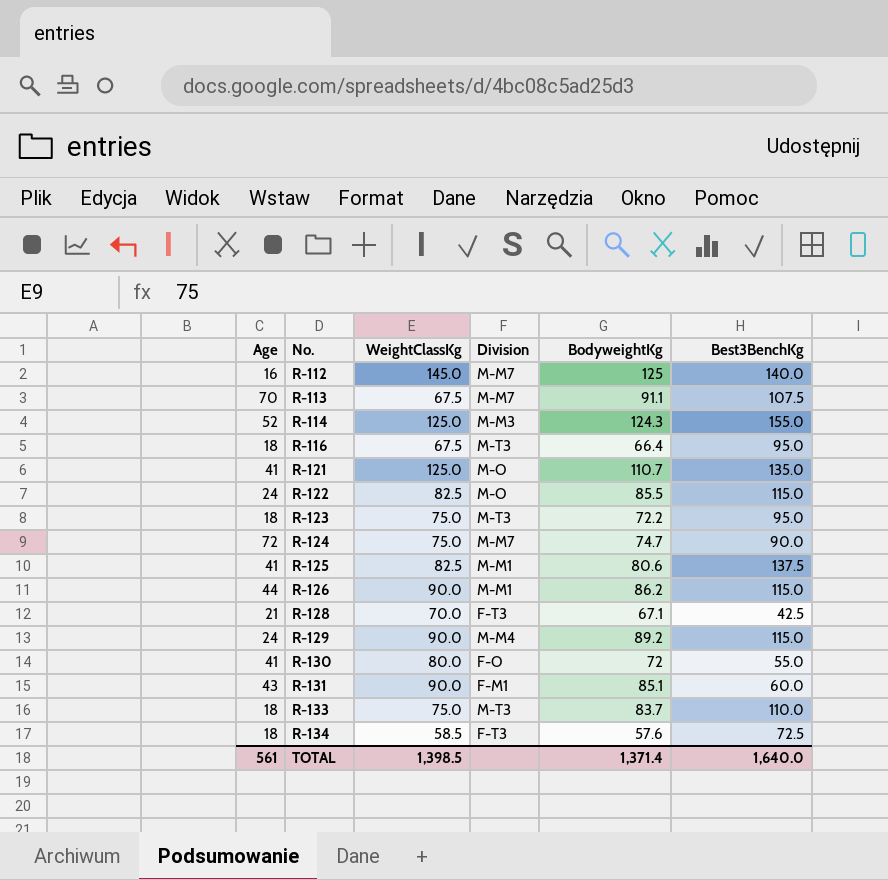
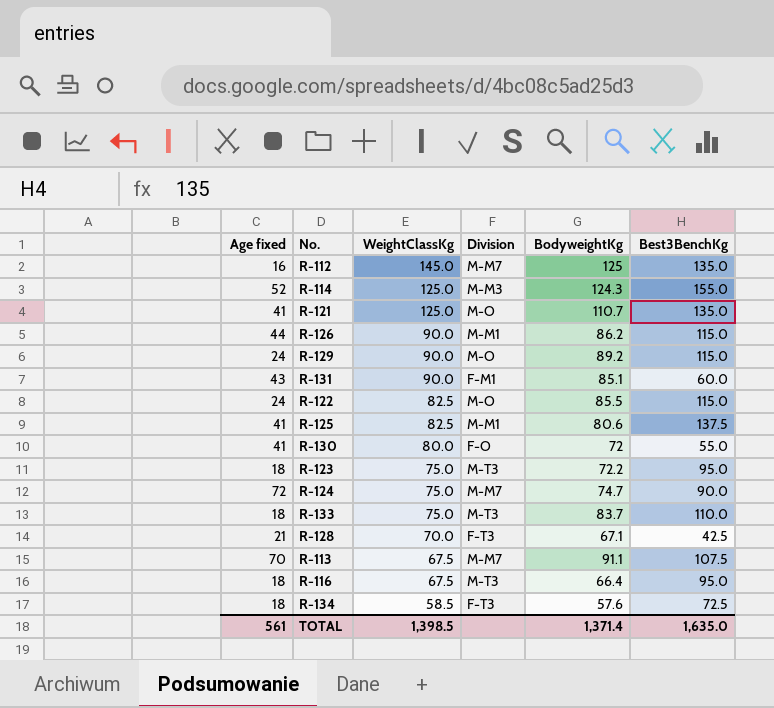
row order: No. ascending -> WeightClassKg descending
column name: Age -> Age fixed
R-112 | Best3BenchKg: 140.0 -> 135.0
R-129 | Division: M-M4 -> M-O
TOTAL | Best3BenchKg: 1,640.0 -> 1,635.0

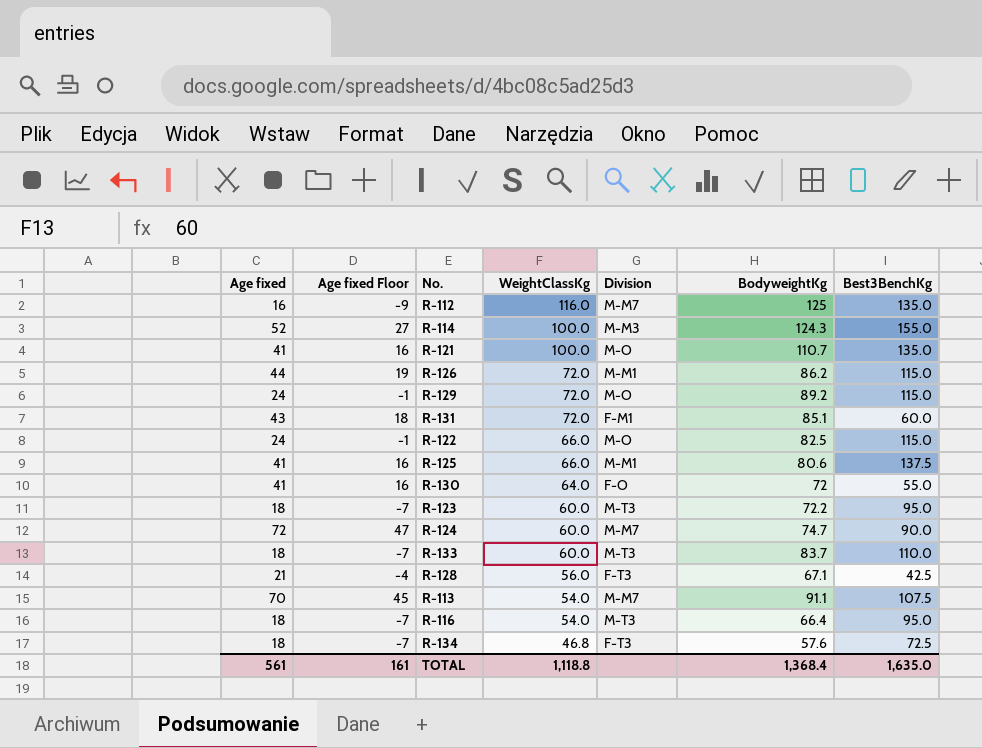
column Age fixed Floor | formula: none -> [Age fixed] - 25
R-112 | WeightClassKg: 145.0 -> 116.0
R-114 | WeightClassKg: 125.0 -> 100.0
R-121 | WeightClassKg: 125.0 -> 100.0
R-126 | WeightClassKg: 90.0 -> 72.0
R-129 | WeightClassKg: 90.0 -> 72.0
R-131 | WeightClassKg: 90.0 -> 72.0
R-122 | WeightClassKg: 82.5 -> 66.0
R-122 | BodyweightKg: 85.5 -> 82.5
R-125 | WeightClassKg: 82.5 -> 66.0
R-130 | WeightClassKg: 80.0 -> 64.0
R-123 | WeightClassKg: 75.0 -> 60.0
R-124 | WeightClassKg: 75.0 -> 60.0
R-133 | WeightClassKg: 75.0 -> 60.0
R-128 | WeightClassKg: 70.0 -> 56.0
R-113 | WeightClassKg: 67.5 -> 54.0
R-116 | WeightClassKg: 67.5 -> 54.0
R-134 | WeightClassKg: 58.5 -> 46.8
TOTAL | WeightClassKg: 1,398.5 -> 1,118.8
TOTAL | BodyweightKg: 1,371.4 -> 1,368.4

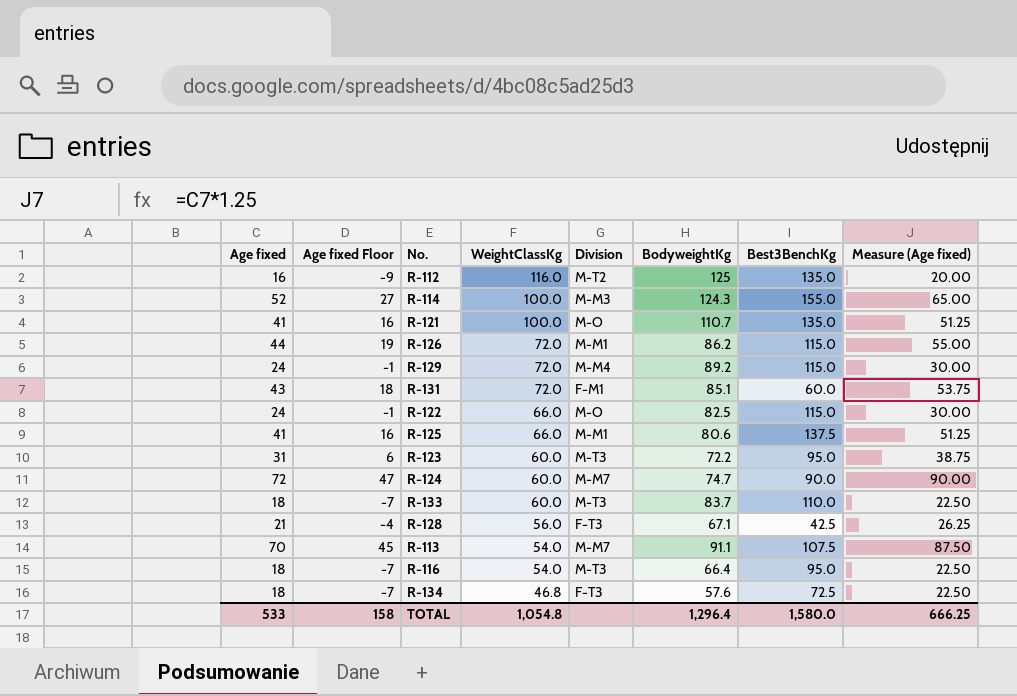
column Measure (Age fixed) | formula: none -> [Age fixed] * 1.25
row R-130: 41 | 16 | 64.0 | F-O | 72 | 55.0 -> none
R-112 | Division: M-M7 -> M-T2
R-129 | Division: M-O -> M-M4
R-123 | Age fixed: 18 -> 31
R-123 | Age fixed Floor: -7 -> 6
TOTAL | Age fixed: 561 -> 533
TOTAL | Age fixed Floor: 161 -> 158
TOTAL | WeightClassKg: 1,118.8 -> 1,054.8
TOTAL | BodyweightKg: 1,368.4 -> 1,296.4
TOTAL | Best3BenchKg: 1,635.0 -> 1,580.0

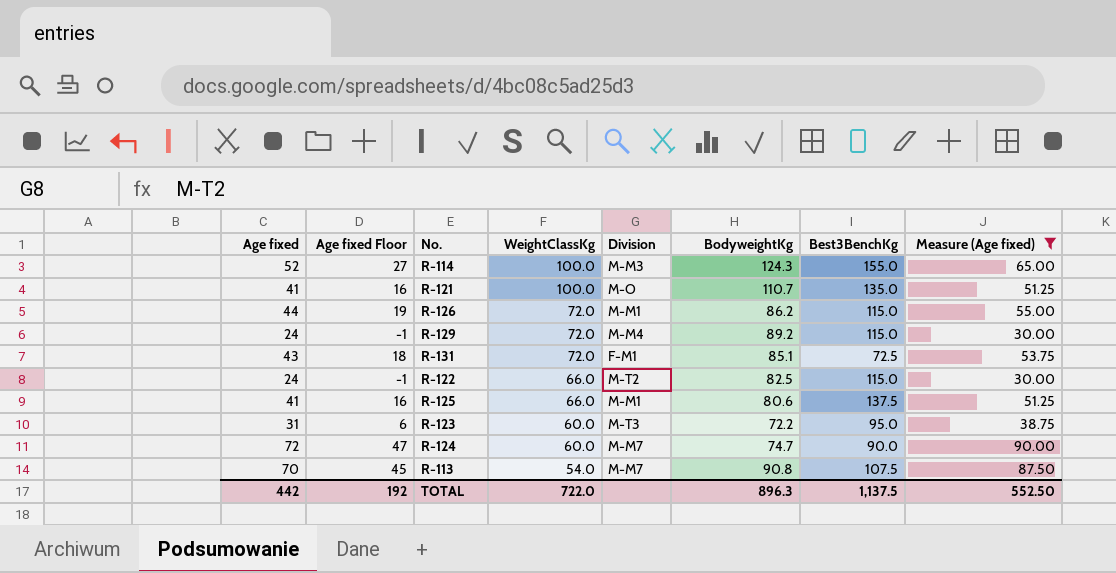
filter: none -> Measure (Age fixed) >= 30.00
R-131 | Best3BenchKg: 60.0 -> 72.5
R-122 | Division: M-O -> M-T2
R-113 | BodyweightKg: 91.1 -> 90.8
TOTAL | Age fixed: 533 -> 442
TOTAL | Age fixed Floor: 158 -> 192
TOTAL | WeightClassKg: 1,054.8 -> 722.0
TOTAL | BodyweightKg: 1,296.4 -> 896.3
TOTAL | Best3BenchKg: 1,580.0 -> 1,137.5
TOTAL | Measure (Age fixed): 666.25 -> 552.50

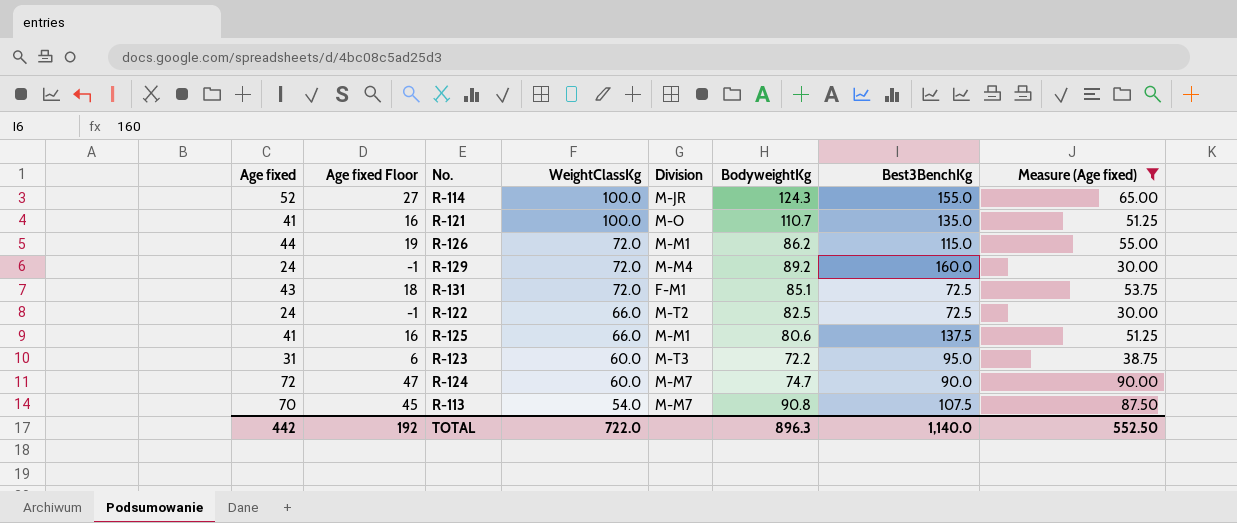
R-114 | Division: M-M3 -> M-JR
R-129 | Best3BenchKg: 115.0 -> 160.0
R-122 | Best3BenchKg: 115.0 -> 72.5
TOTAL | Best3BenchKg: 1,137.5 -> 1,140.0

